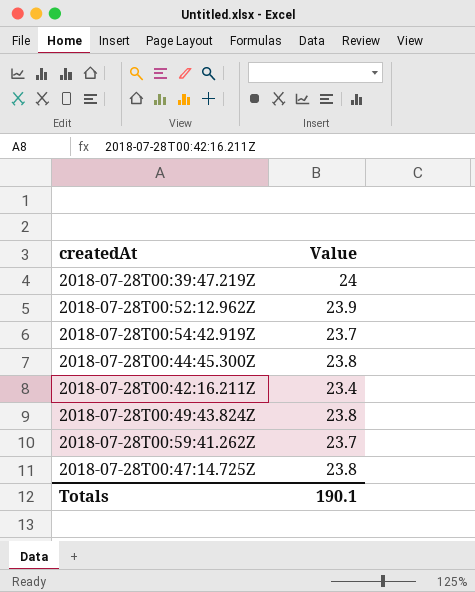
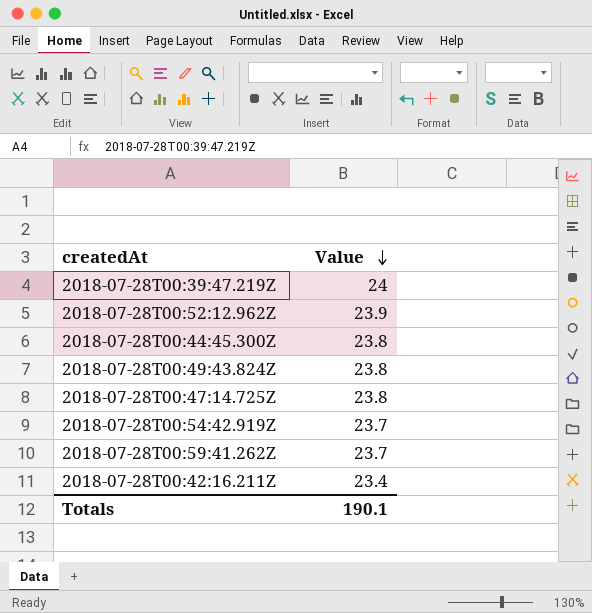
row order: none -> Value descending

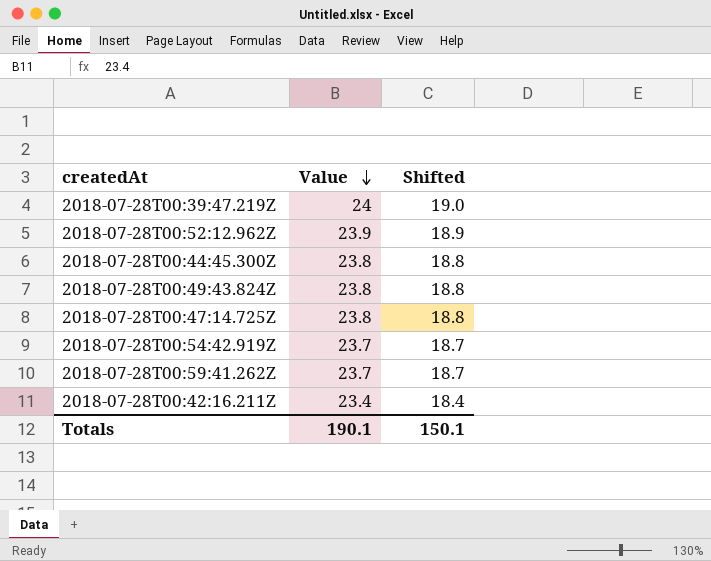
column Shifted | formula: none -> [Value] - 5

